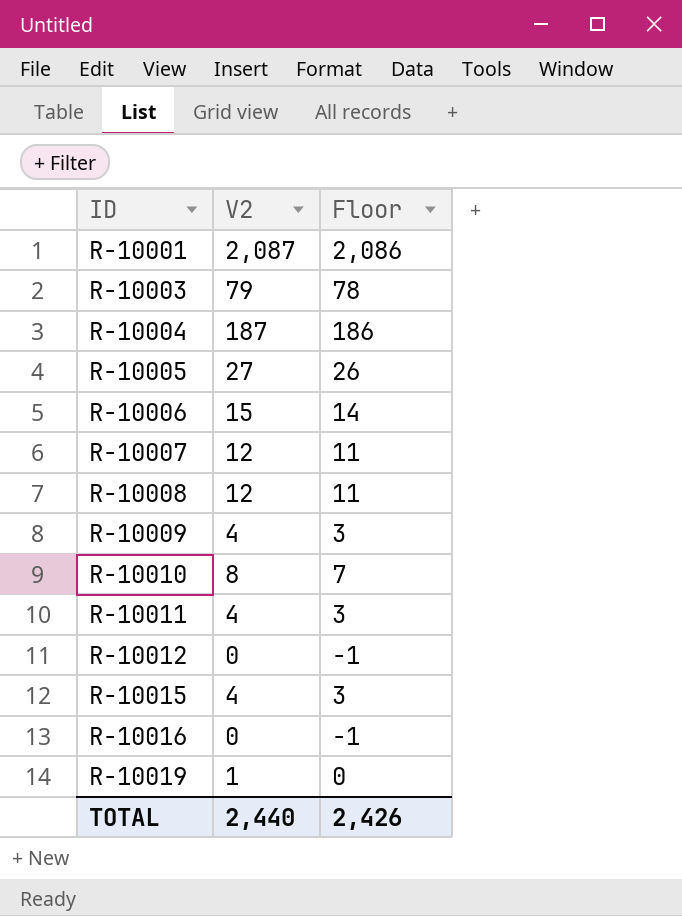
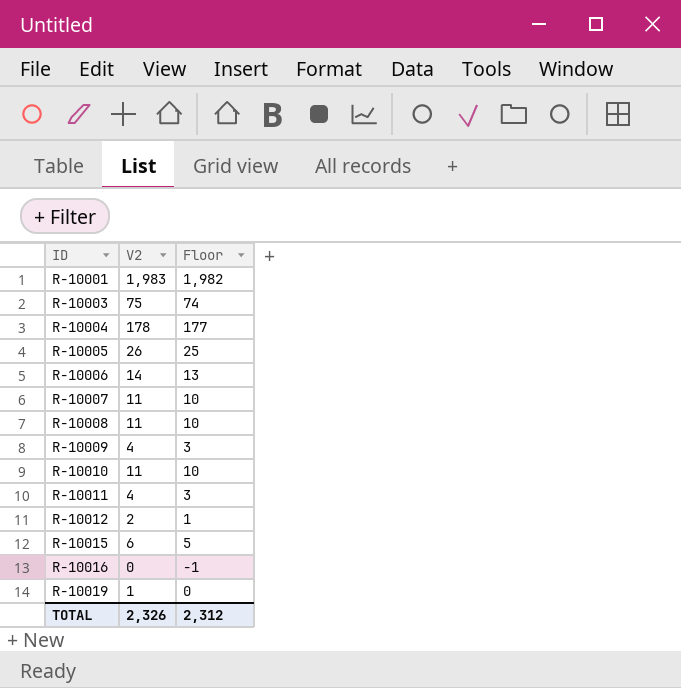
R-10001 | V2: 2,087 -> 1,983
R-10001 | Floor: 2,086 -> 1,982
R-10003 | V2: 79 -> 75
R-10003 | Floor: 78 -> 74
R-10004 | V2: 187 -> 178
R-10004 | Floor: 186 -> 177
R-10005 | V2: 27 -> 26
R-10005 | Floor: 26 -> 25
R-10006 | V2: 15 -> 14
R-10006 | Floor: 14 -> 13
R-10007 | V2: 12 -> 11
R-10007 | Floor: 11 -> 10
R-10008 | V2: 12 -> 11
R-10008 | Floor: 11 -> 10
R-10010 | V2: 8 -> 11
R-10010 | Floor: 7 -> 10
R-10012 | V2: 0 -> 2
R-10012 | Floor: -1 -> 1
R-10015 | V2: 4 -> 6
R-10015 | Floor: 3 -> 5
TOTAL | V2: 2,440 -> 2,326
TOTAL | Floor: 2,426 -> 2,312

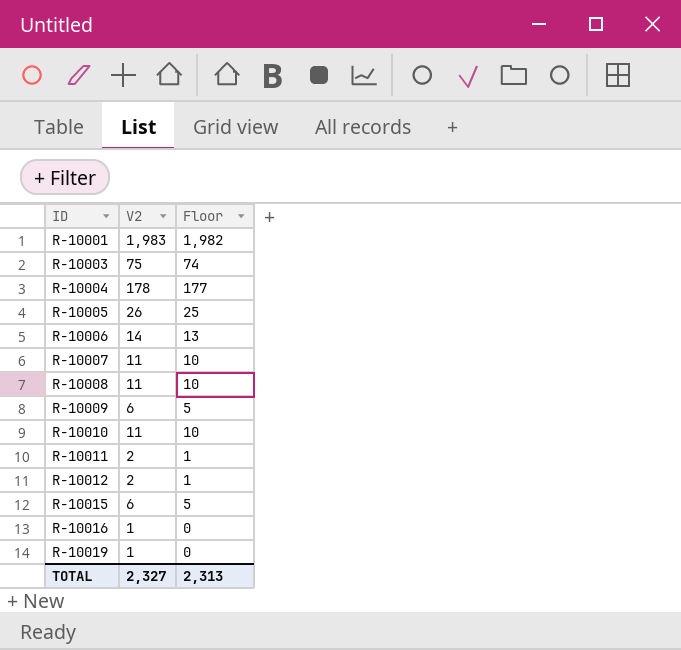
R-10009 | V2: 4 -> 6
R-10009 | Floor: 3 -> 5
R-10011 | V2: 4 -> 2
R-10011 | Floor: 3 -> 1
R-10016 | V2: 0 -> 1
R-10016 | Floor: -1 -> 0
TOTAL | V2: 2,326 -> 2,327
TOTAL | Floor: 2,312 -> 2,313

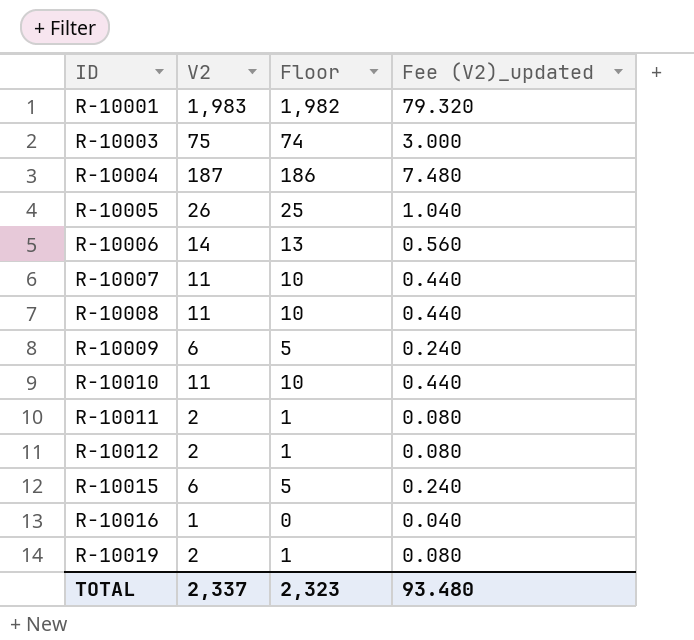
column Fee (V2)_updated | formula: none -> [V2] * 0.04
R-10004 | V2: 178 -> 187
R-10004 | Floor: 177 -> 186
R-10019 | V2: 1 -> 2
R-10019 | Floor: 0 -> 1
TOTAL | V2: 2,327 -> 2,337
TOTAL | Floor: 2,313 -> 2,323

